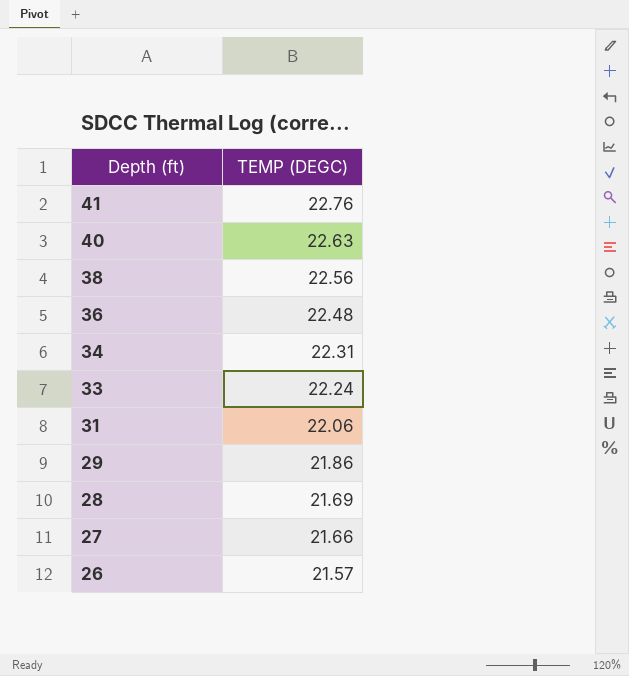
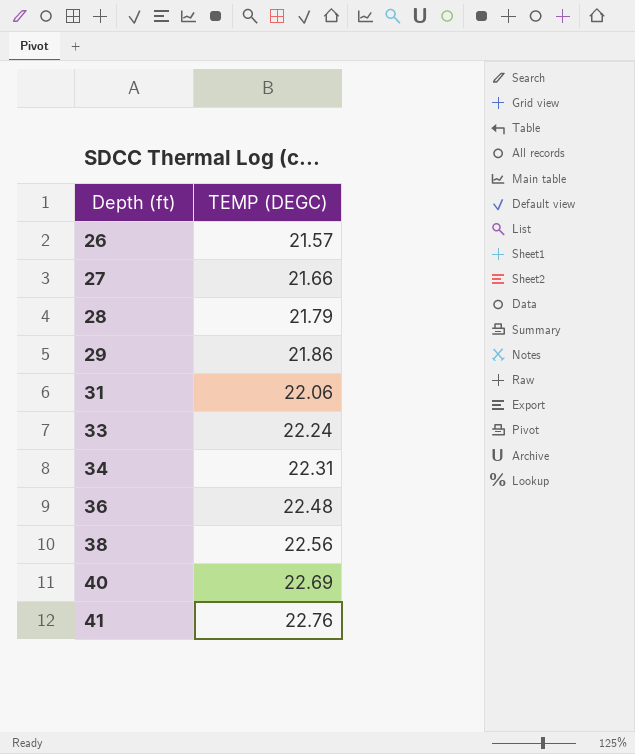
row order: Depth (ft) descending -> Depth (ft) ascending
28 | TEMP (DEGC): 21.69 -> 21.79
40 | TEMP (DEGC): 22.63 -> 22.69

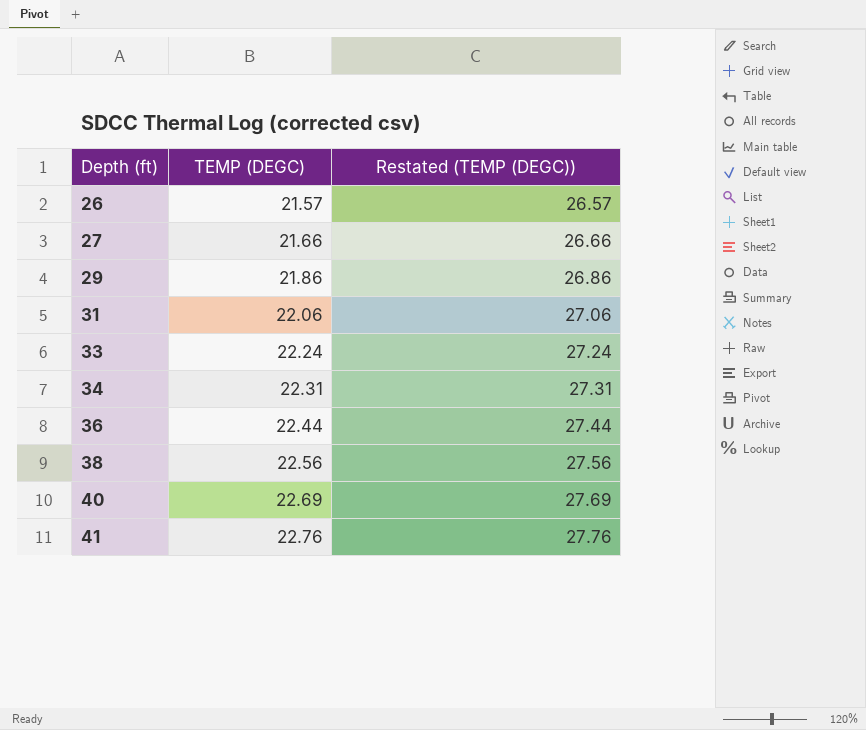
column Restated (TEMP (DEGC)) | formula: none -> [TEMP (DEGC)] + 5
row 28: 21.79 -> none
36 | TEMP (DEGC): 22.48 -> 22.44

